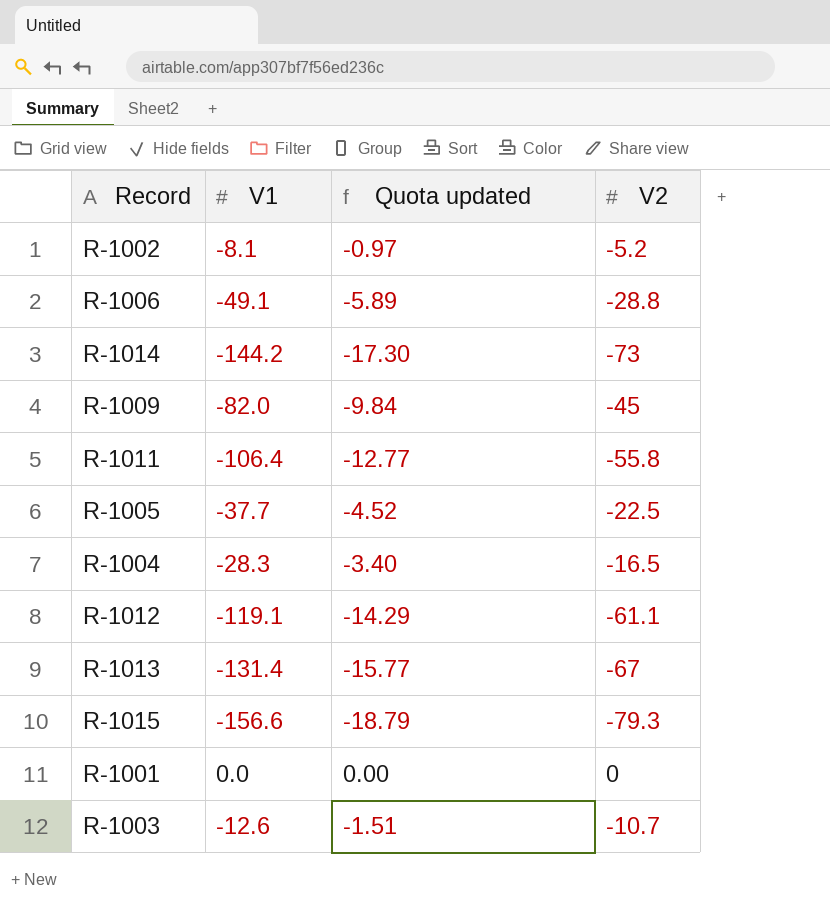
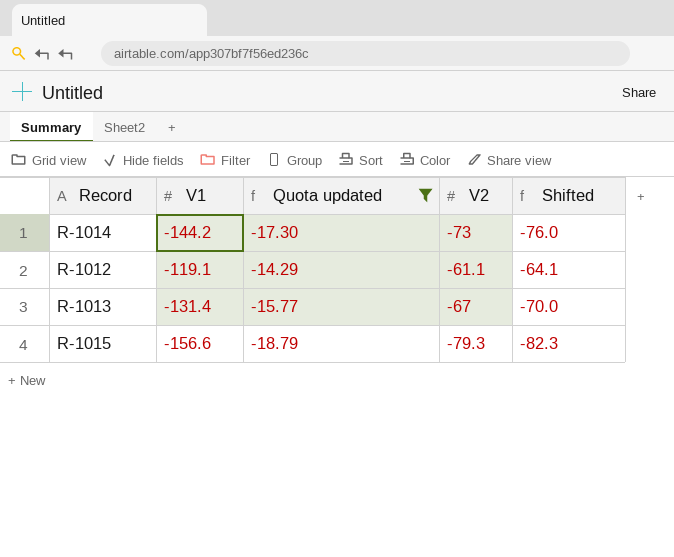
filter: none -> Quota updated <= -14.29
column Shifted | formula: none -> [V2] - 3

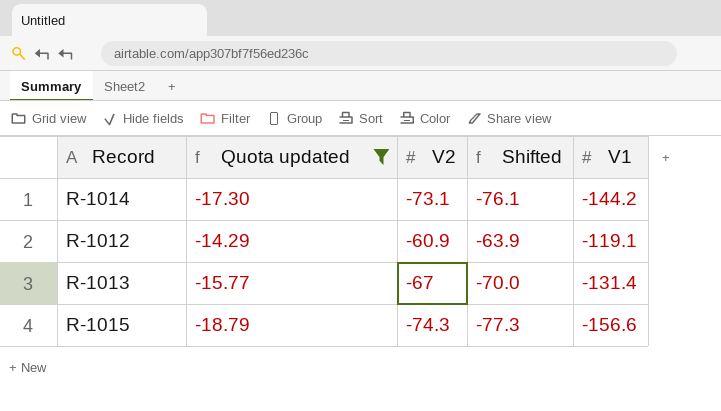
column V1 | position: 2 -> 5
R-1014 | V2: -73 -> -73.1
R-1014 | Shifted: -76.0 -> -76.1
R-1012 | V2: -61.1 -> -60.9
R-1012 | Shifted: -64.1 -> -63.9
R-1015 | V2: -79.3 -> -74.3
R-1015 | Shifted: -82.3 -> -77.3

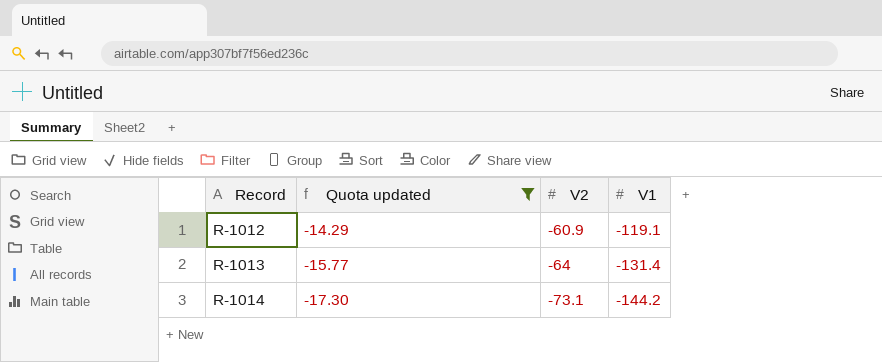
row order: none -> Record ascending
column Shifted | formula: [V2] - 3 -> none
row R-1015: -18.79 | -74.3 | -77.3 | -156.6 -> none
R-1013 | V2: -67 -> -64

